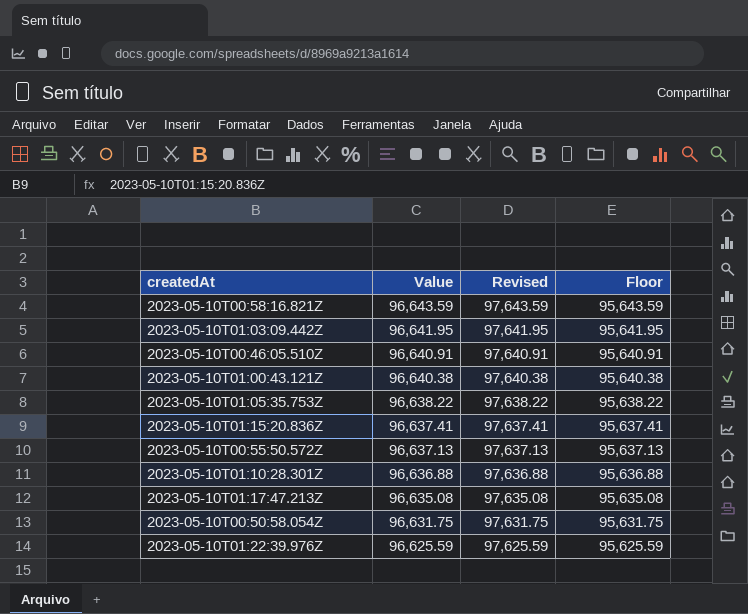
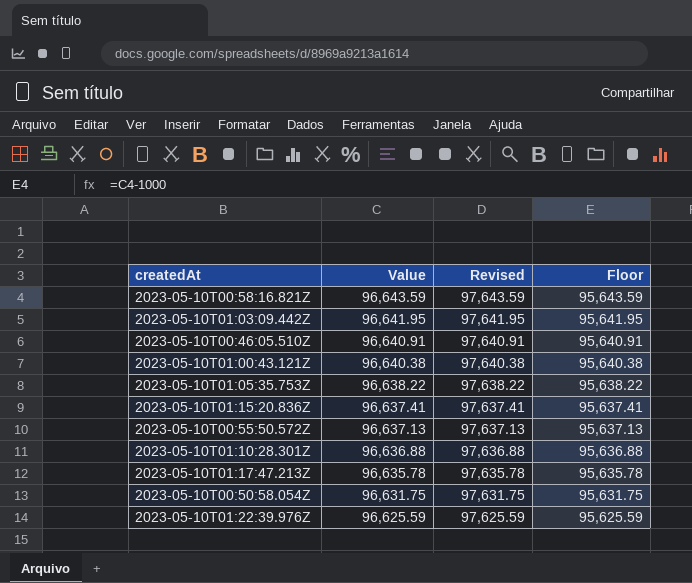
2023-05-10T01:17:47.213Z | Value: 96,635.08 -> 96,635.78
2023-05-10T01:17:47.213Z | Revised: 97,635.08 -> 97,635.78
2023-05-10T01:17:47.213Z | Floor: 95,635.08 -> 95,635.78

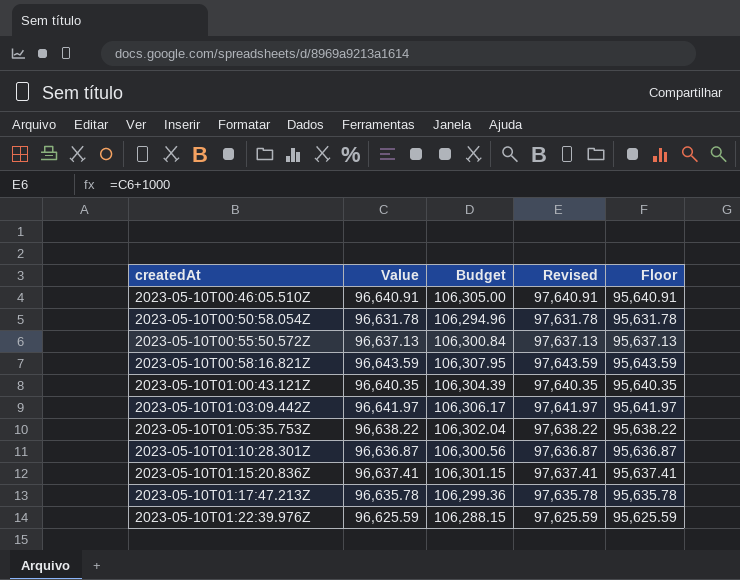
row order: Value descending -> createdAt ascending
column Budget | formula: none -> [Value] * 1.1
2023-05-10T00:50:58.054Z | Value: 96,631.75 -> 96,631.78
2023-05-10T00:50:58.054Z | Revised: 97,631.75 -> 97,631.78
2023-05-10T00:50:58.054Z | Floor: 95,631.75 -> 95,631.78
2023-05-10T01:00:43.121Z | Value: 96,640.38 -> 96,640.35
2023-05-10T01:00:43.121Z | Revised: 97,640.38 -> 97,640.35
2023-05-10T01:00:43.121Z | Floor: 95,640.38 -> 95,640.35
2023-05-10T01:03:09.442Z | Value: 96,641.95 -> 96,641.97
2023-05-10T01:03:09.442Z | Revised: 97,641.95 -> 97,641.97
2023-05-10T01:03:09.442Z | Floor: 95,641.95 -> 95,641.97
2023-05-10T01:10:28.301Z | Value: 96,636.88 -> 96,636.87
2023-05-10T01:10:28.301Z | Revised: 97,636.88 -> 97,636.87
2023-05-10T01:10:28.301Z | Floor: 95,636.88 -> 95,636.87

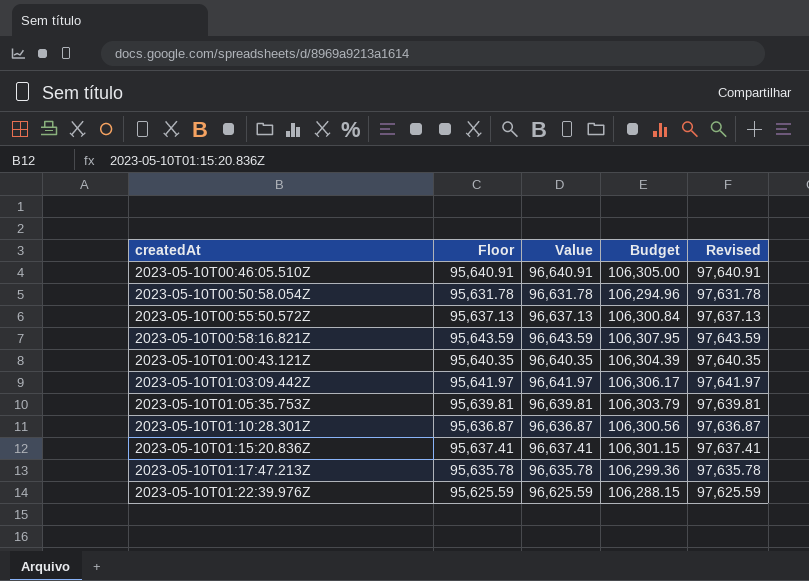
column Floor | position: 5 -> 2
2023-05-10T01:05:35.753Z | Floor: 95,638.22 -> 95,639.81
2023-05-10T01:05:35.753Z | Value: 96,638.22 -> 96,639.81
2023-05-10T01:05:35.753Z | Budget: 106,302.04 -> 106,303.79
2023-05-10T01:05:35.753Z | Revised: 97,638.22 -> 97,639.81

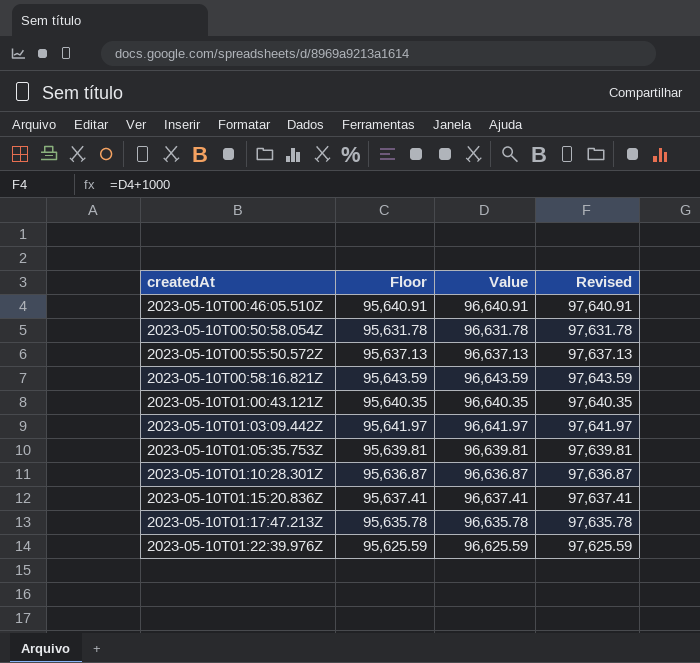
column Budget | formula: [Value] * 1.1 -> none

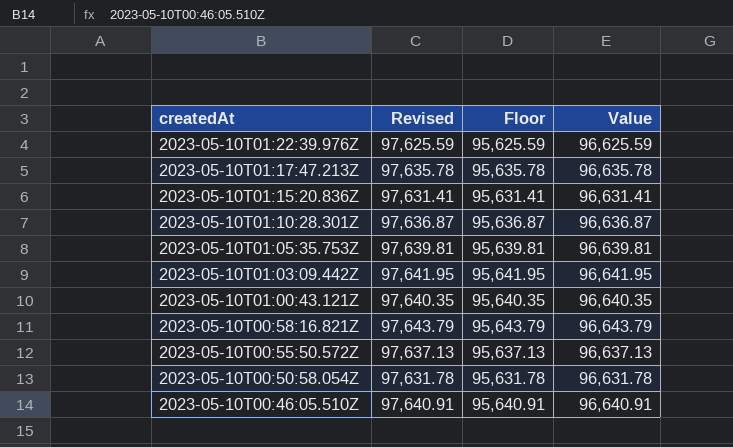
row order: createdAt ascending -> createdAt descending
column Revised | position: 4 -> 2
2023-05-10T01:15:20.836Z | Revised: 97,637.41 -> 97,631.41
2023-05-10T01:15:20.836Z | Floor: 95,637.41 -> 95,631.41
2023-05-10T01:15:20.836Z | Value: 96,637.41 -> 96,631.41
2023-05-10T01:03:09.442Z | Revised: 97,641.97 -> 97,641.95
2023-05-10T01:03:09.442Z | Floor: 95,641.97 -> 95,641.95
2023-05-10T01:03:09.442Z | Value: 96,641.97 -> 96,641.95
2023-05-10T00:58:16.821Z | Revised: 97,643.59 -> 97,643.79
2023-05-10T00:58:16.821Z | Floor: 95,643.59 -> 95,643.79
2023-05-10T00:58:16.821Z | Value: 96,643.59 -> 96,643.79

